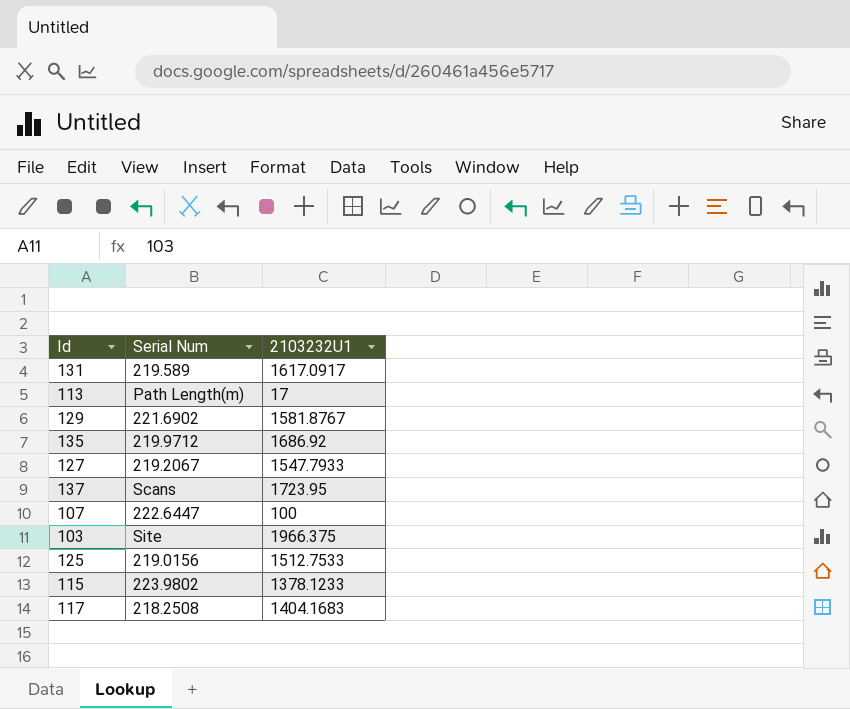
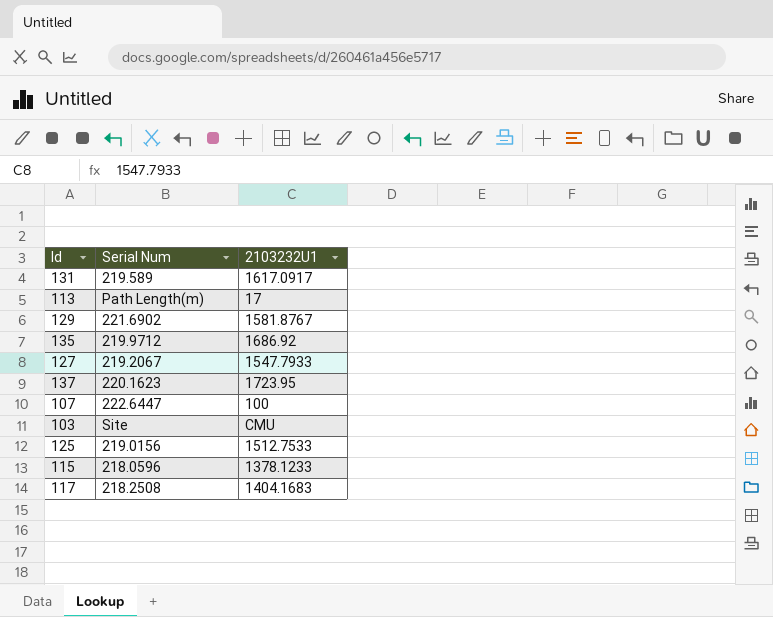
137 | Serial Num: Scans -> 220.1623
103 | 2103232U1: 1966.375 -> CMU
115 | Serial Num: 223.9802 -> 218.0596

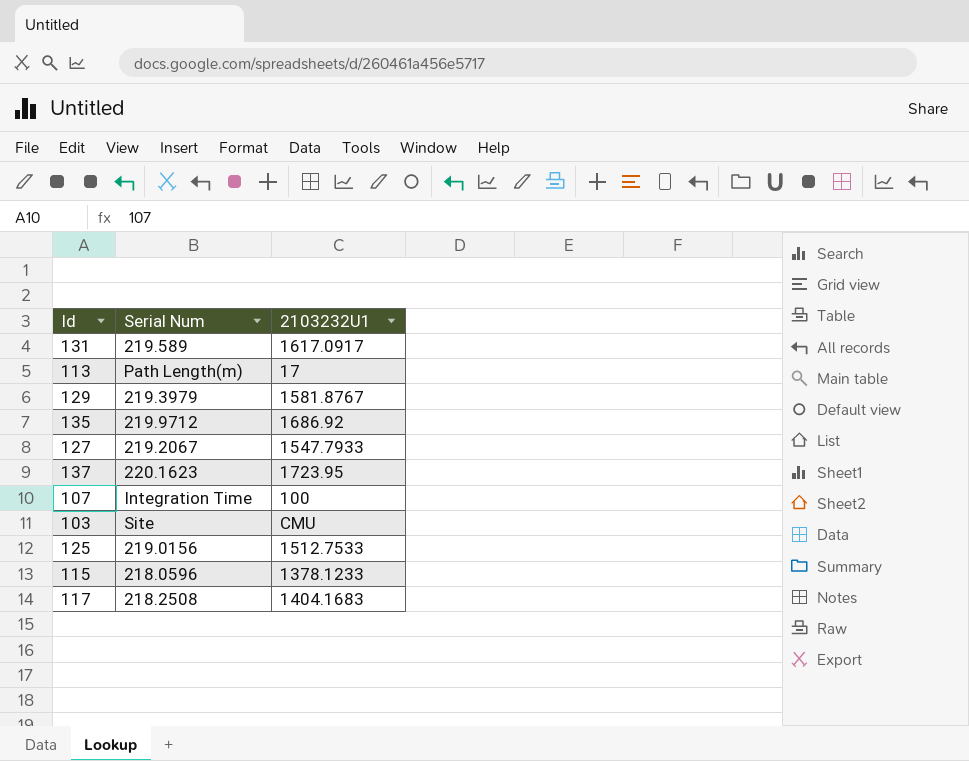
129 | Serial Num: 221.6902 -> 219.3979
107 | Serial Num: 222.6447 -> Integration Time

